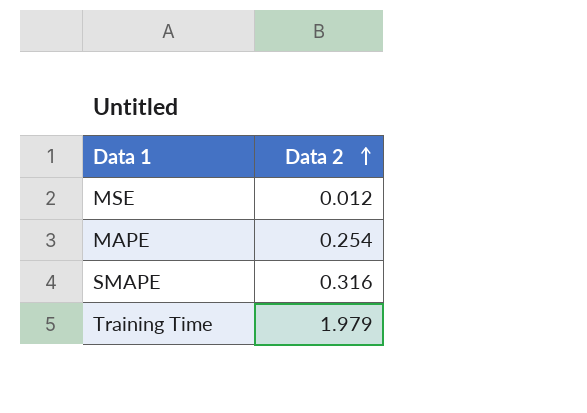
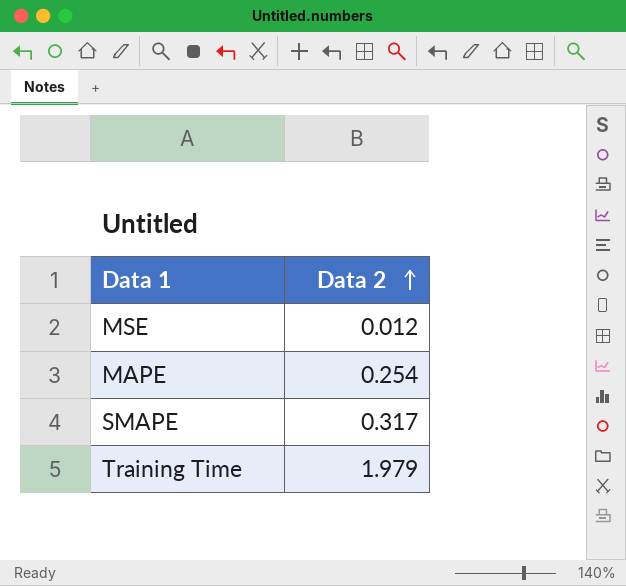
SMAPE | Data 2: 0.316 -> 0.317

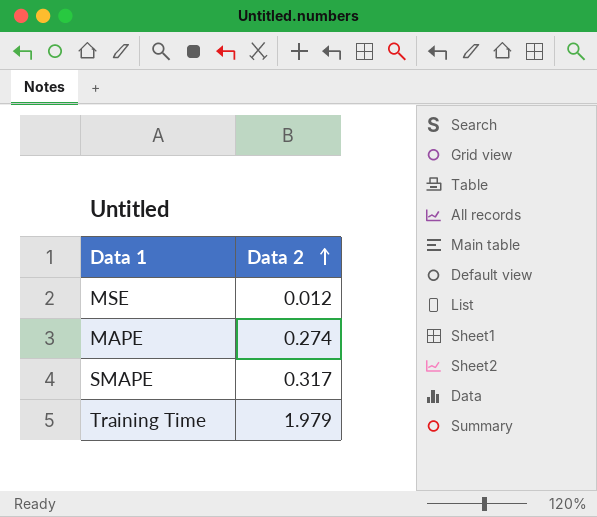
MAPE | Data 2: 0.254 -> 0.274

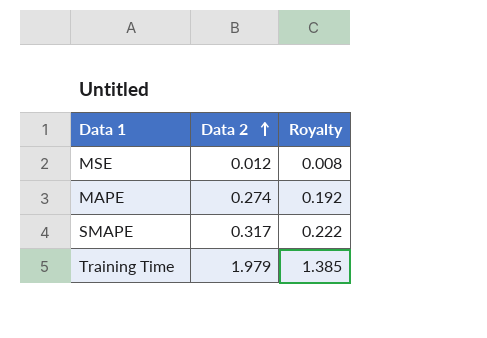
column Royalty | formula: none -> [Data 2] * 0.7

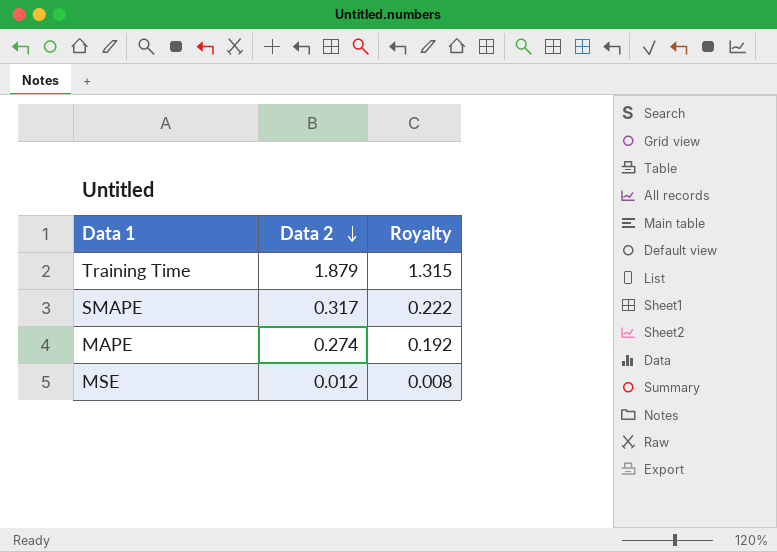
row order: Data 2 ascending -> Data 2 descending
Training Time | Data 2: 1.979 -> 1.879
Training Time | Royalty: 1.385 -> 1.315

